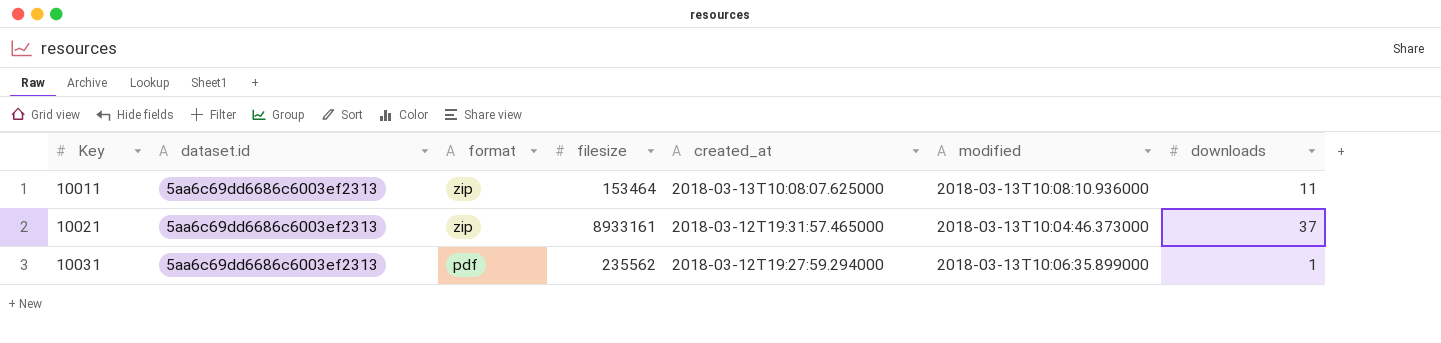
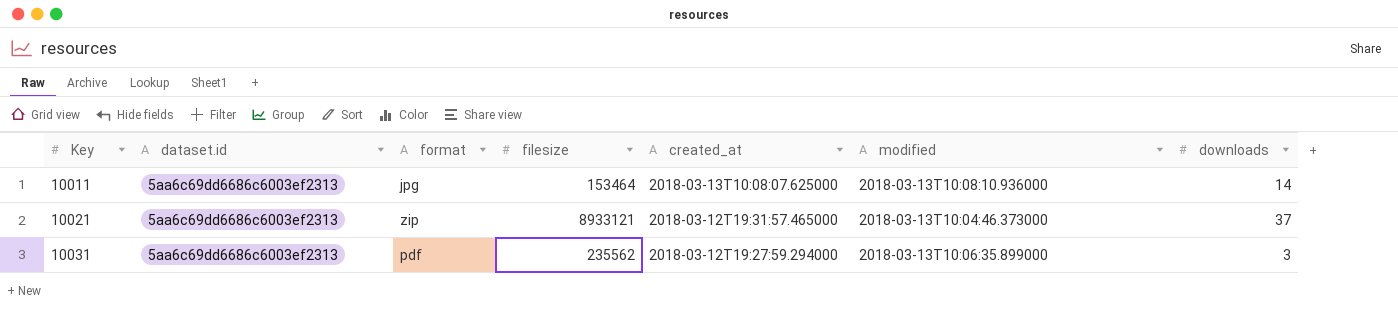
10011 | format: zip -> jpg
10011 | downloads: 11 -> 14
10021 | filesize: 8933161 -> 8933121
10031 | downloads: 1 -> 3

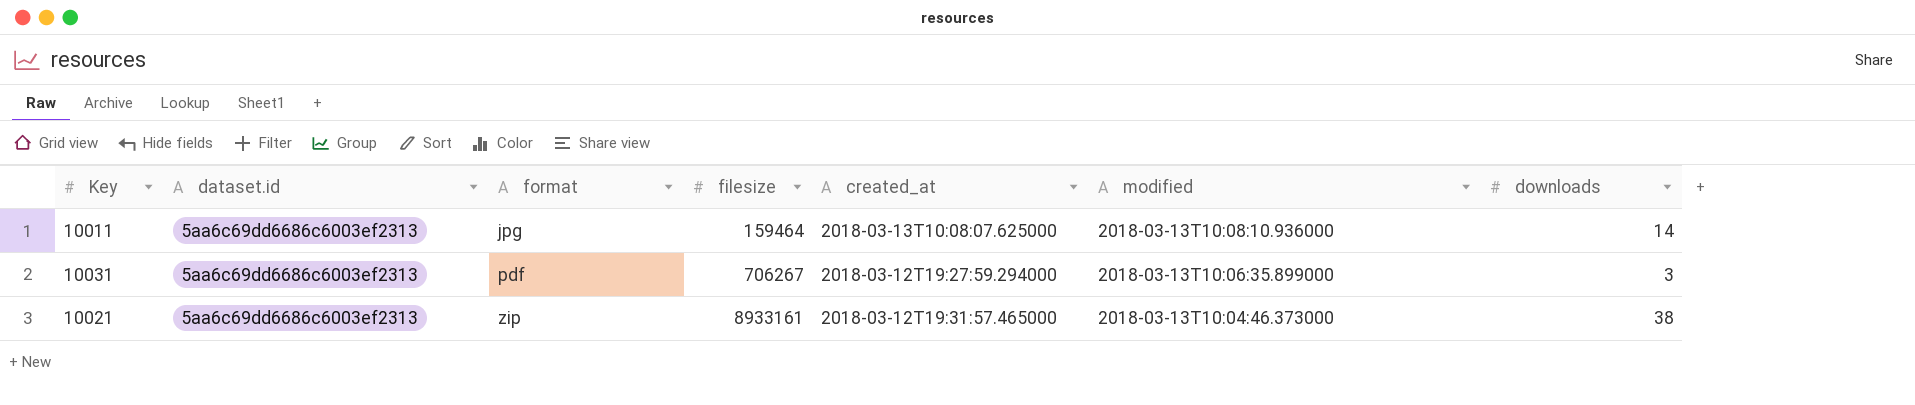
row order: Key ascending -> format ascending
10011 | filesize: 153464 -> 159464
10031 | filesize: 235562 -> 706267
10021 | filesize: 8933121 -> 8933161
10021 | downloads: 37 -> 38

